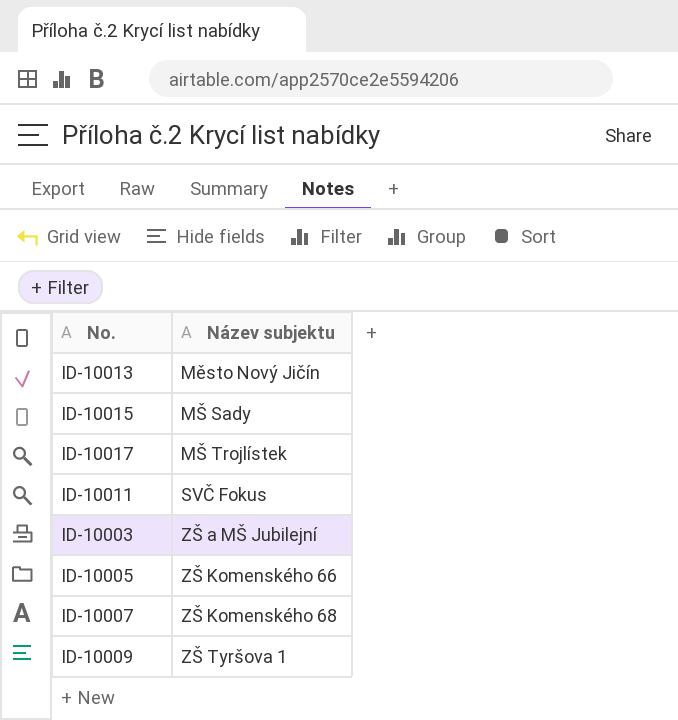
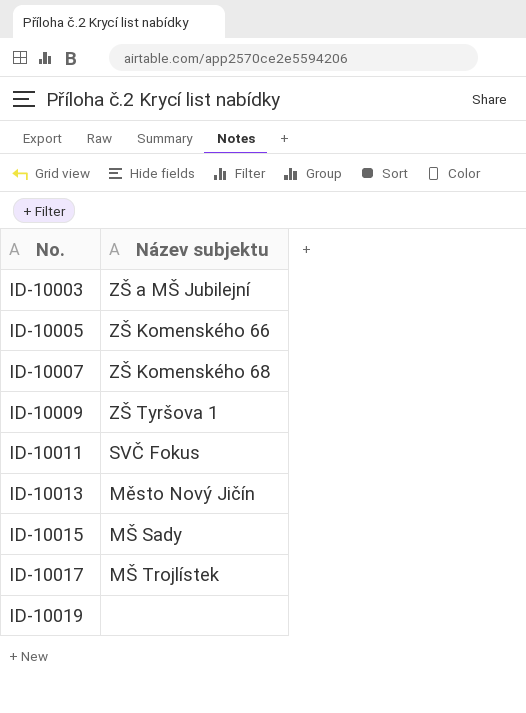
row order: Název subjektu ascending -> No. ascending
row ID-10019: none -> none

